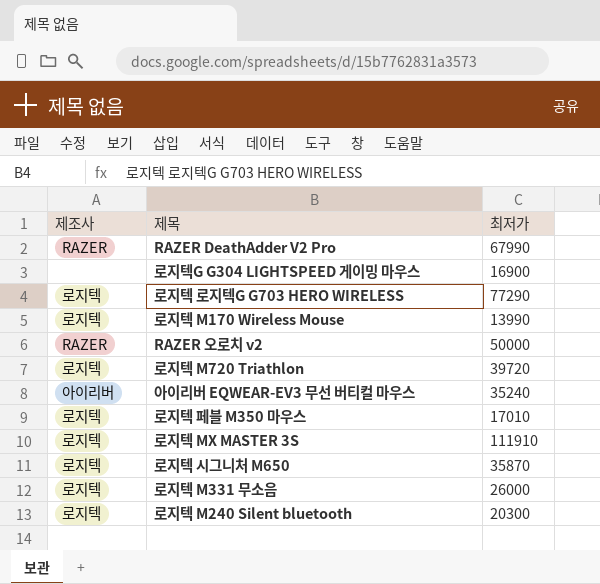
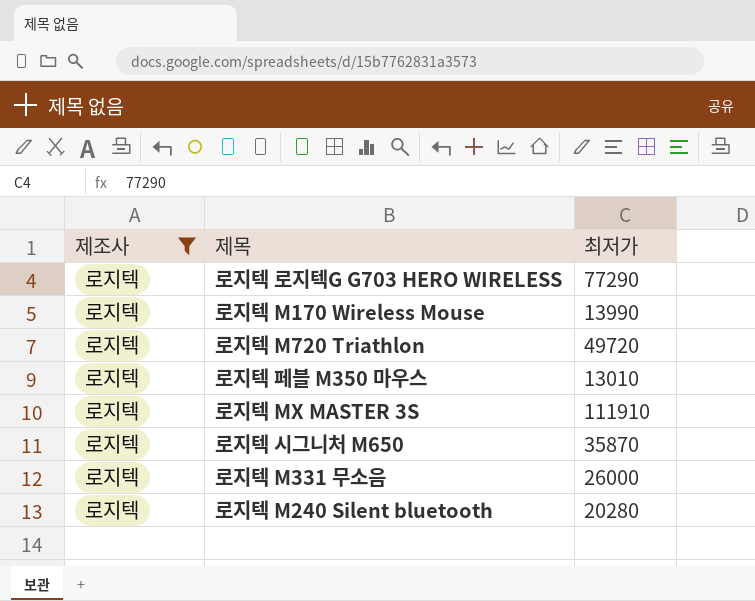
filter: none -> 제조사 = 로지텍
로지텍 M720 Triathlon | 최저가: 39720 -> 49720
로지텍 페블 M350 마우스 | 최저가: 17010 -> 13010
로지텍 M240 Silent bluetooth | 최저가: 20300 -> 20280

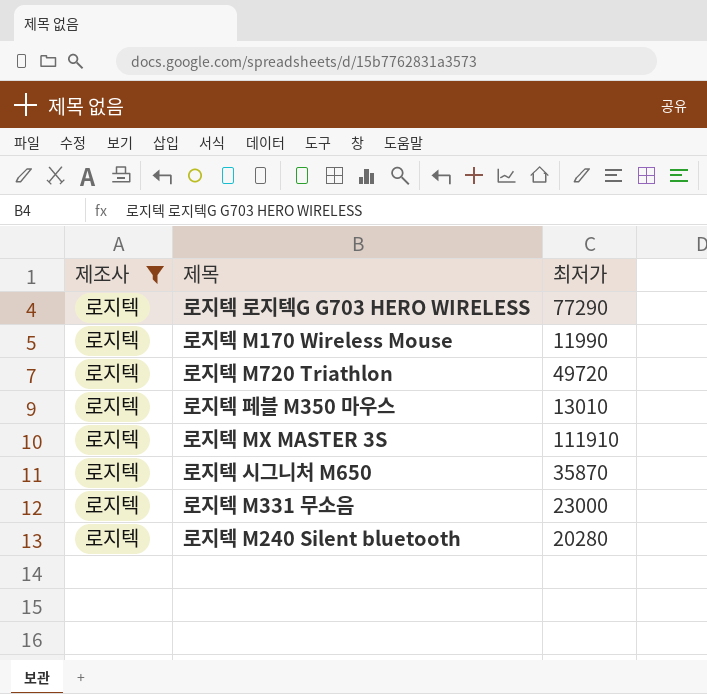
로지텍 M170 Wireless Mouse | 최저가: 13990 -> 11990
로지텍 M331 무소음 | 최저가: 26000 -> 23000

